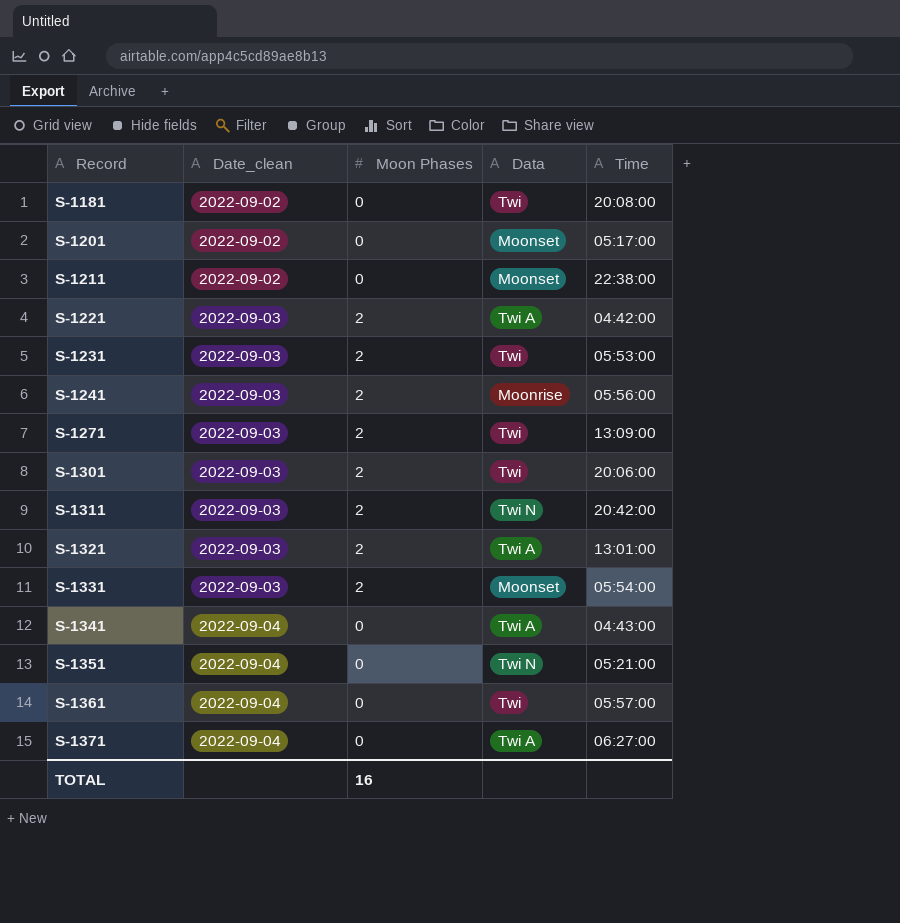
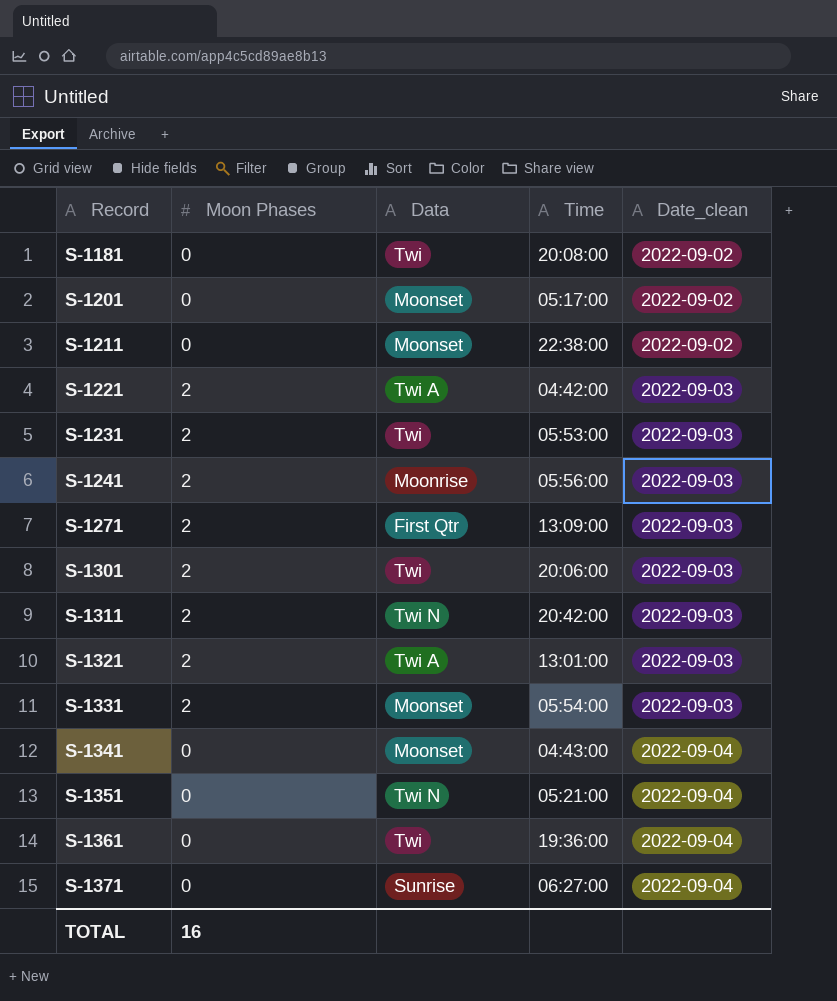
column Date_clean | position: 2 -> 5
S-1271 | Data: Twi -> First Qtr
S-1341 | Data: Twi A -> Moonset
S-1361 | Time: 05:57:00 -> 19:36:00
S-1371 | Data: Twi A -> Sunrise

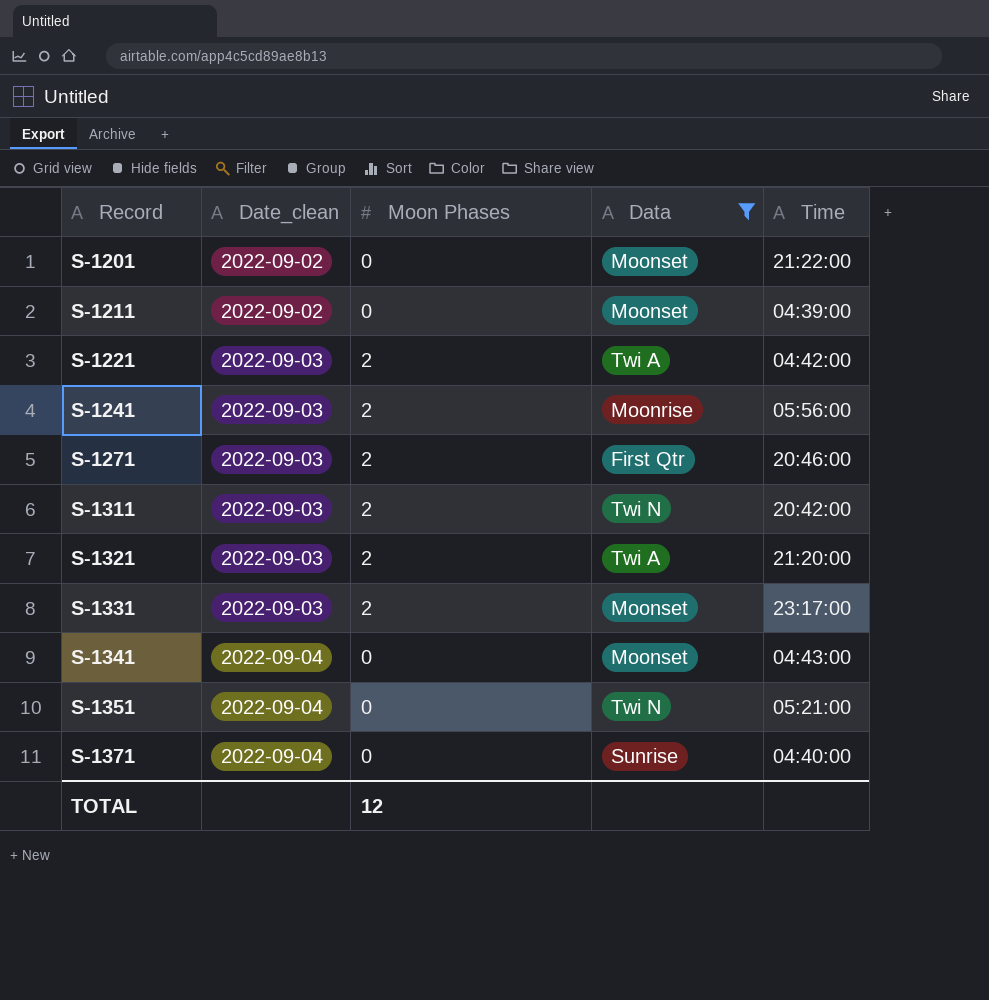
filter: none -> Data != Twi
column Date_clean | position: 5 -> 2
S-1201 | Time: 05:17:00 -> 21:22:00
S-1211 | Time: 22:38:00 -> 04:39:00
S-1271 | Time: 13:09:00 -> 20:46:00
S-1321 | Time: 13:01:00 -> 21:20:00
S-1331 | Time: 05:54:00 -> 23:17:00
S-1371 | Time: 06:27:00 -> 04:40:00
TOTAL | Moon Phases: 16 -> 12

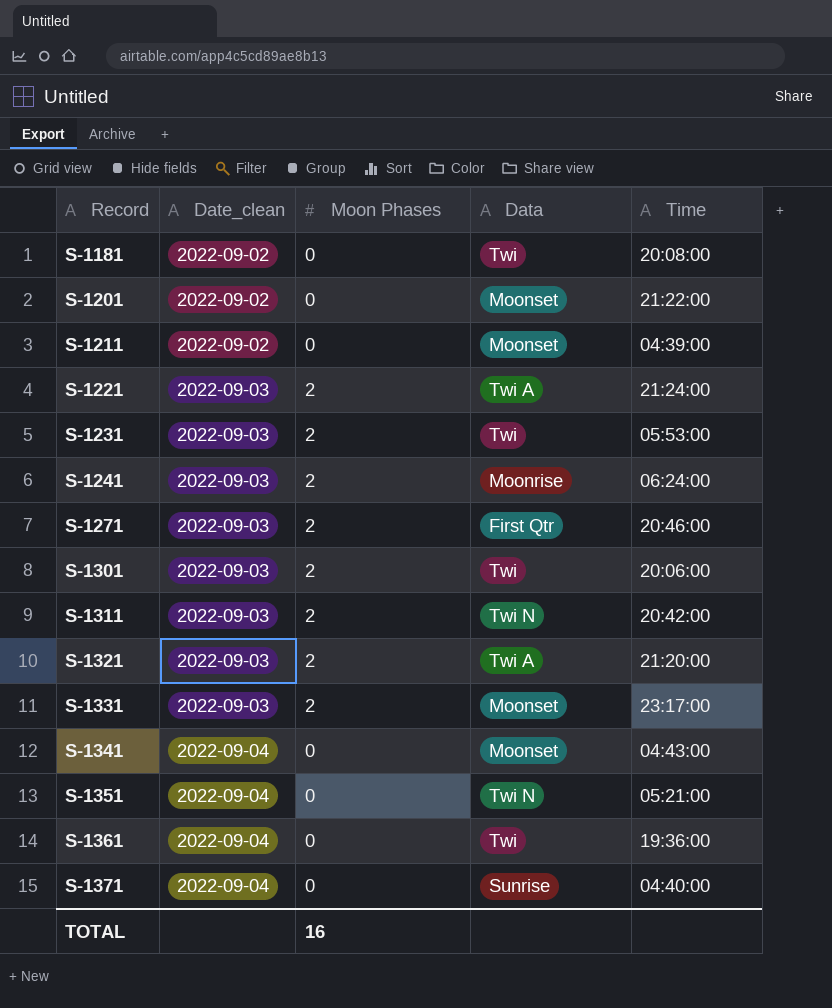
filter: Data != Twi -> none
S-1221 | Time: 04:42:00 -> 21:24:00
S-1241 | Time: 05:56:00 -> 06:24:00
TOTAL | Moon Phases: 12 -> 16

